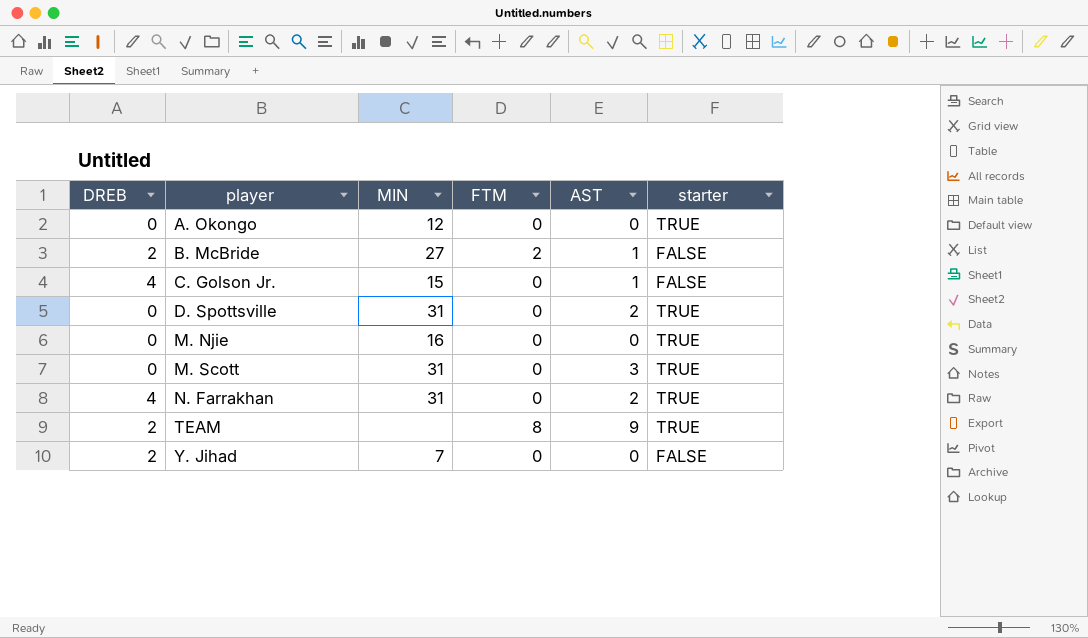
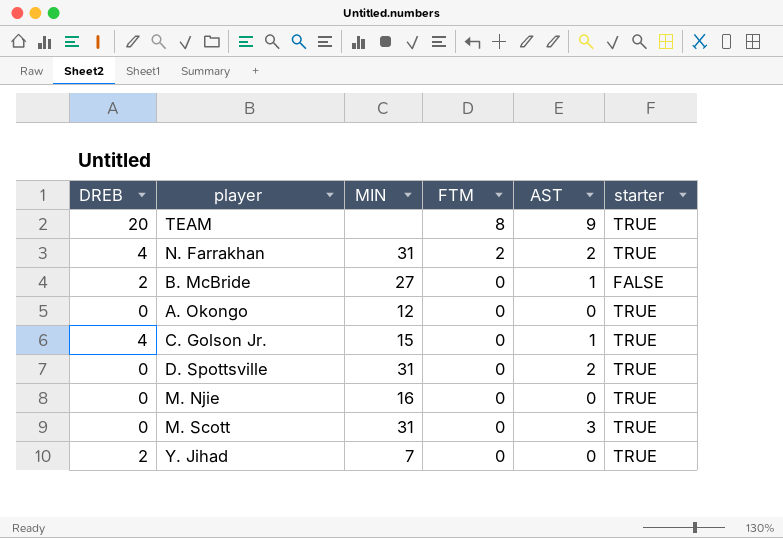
row order: player ascending -> FTM descending
TEAM | DREB: 2 -> 20
N. Farrakhan | FTM: 0 -> 2
B. McBride | FTM: 2 -> 0
C. Golson Jr. | starter: FALSE -> TRUE
Y. Jihad | starter: FALSE -> TRUE

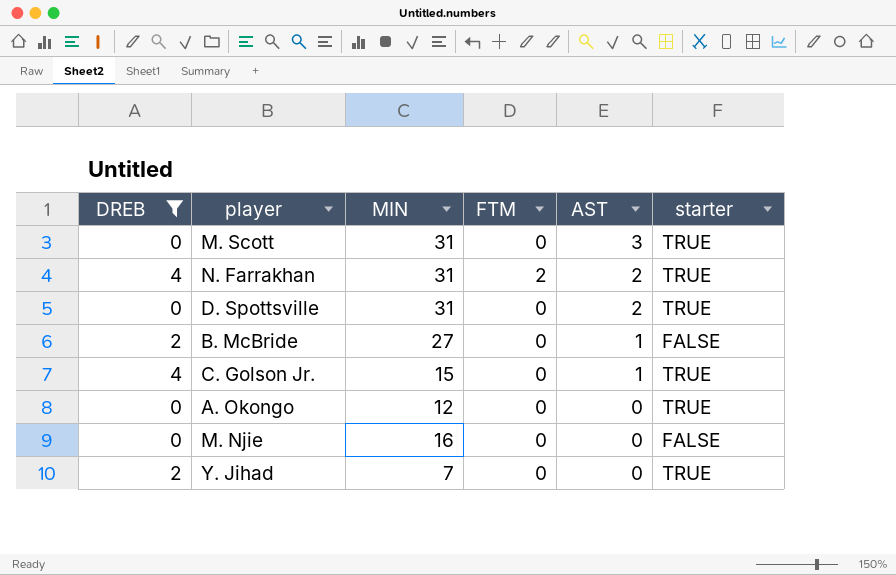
filter: none -> DREB != 20
row order: FTM descending -> AST descending
M. Njie | starter: TRUE -> FALSE

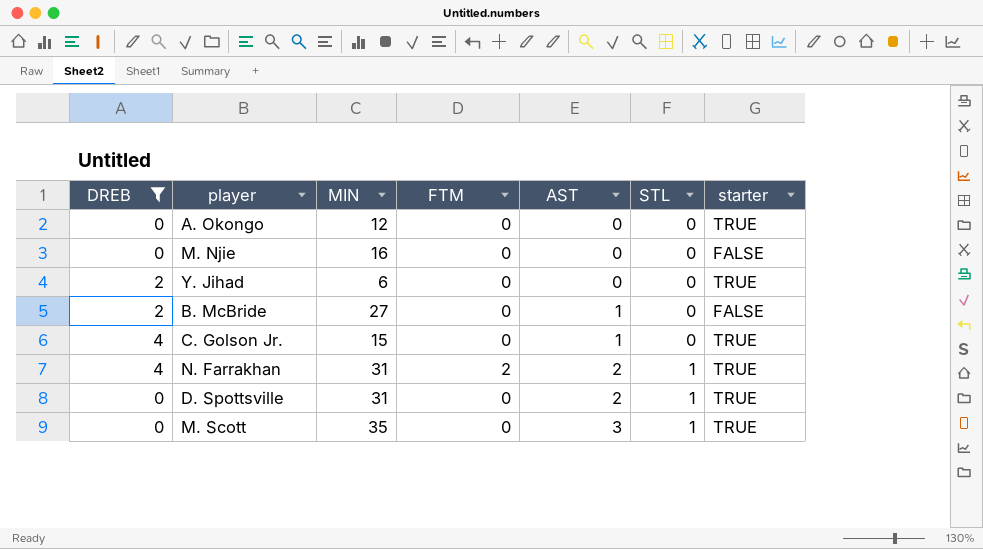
row order: AST descending -> AST ascending
column STL | position: none -> 6
Y. Jihad | MIN: 7 -> 6
M. Scott | MIN: 31 -> 35

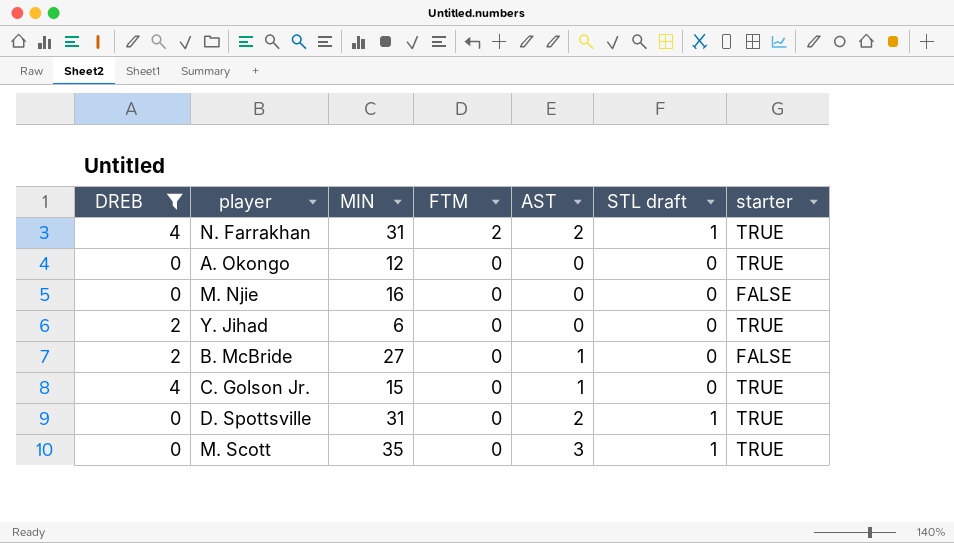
row order: AST ascending -> FTM descending
column name: STL -> STL draft

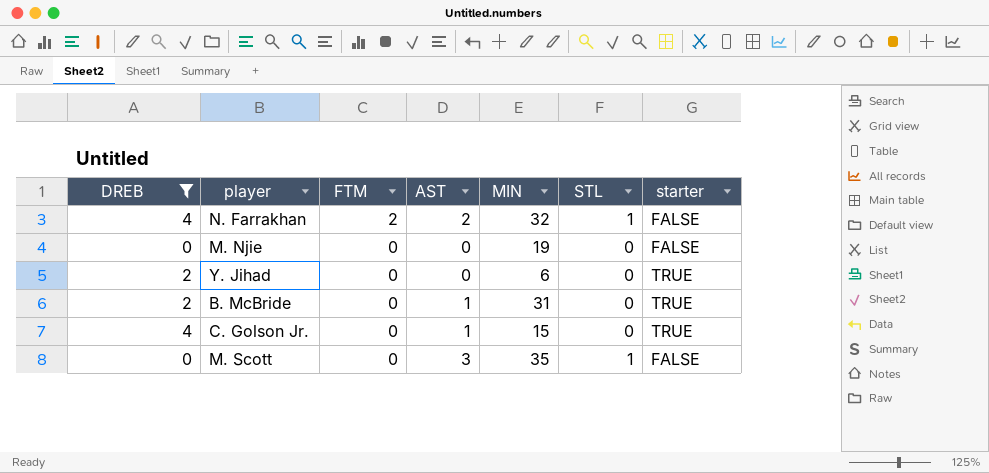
column MIN | position: 3 -> 5
column name: STL draft -> STL
row A. Okongo: 0 | 12 | 0 | 0 | 0 | TRUE -> none
row D. Spottsville: 0 | 31 | 0 | 2 | 1 | TRUE -> none
N. Farrakhan | MIN: 31 -> 32
N. Farrakhan | starter: TRUE -> FALSE
M. Njie | MIN: 16 -> 19
B. McBride | MIN: 27 -> 31
B. McBride | starter: FALSE -> TRUE
M. Scott | starter: TRUE -> FALSE

